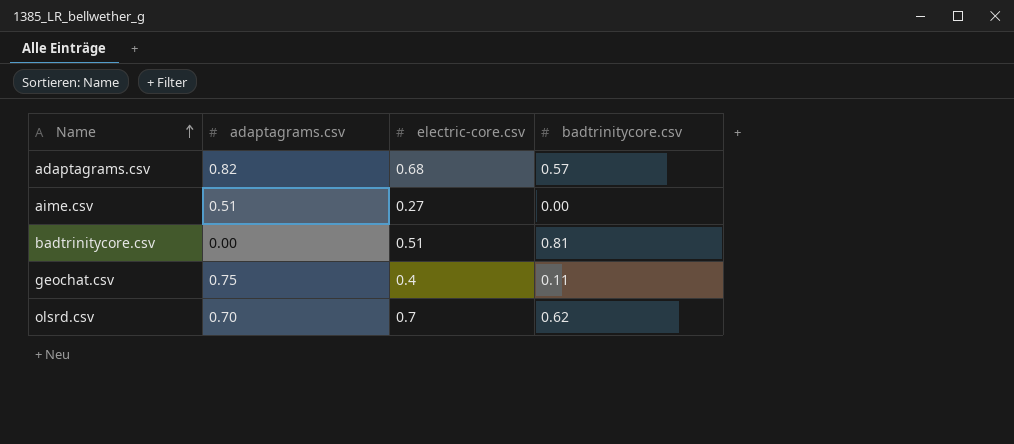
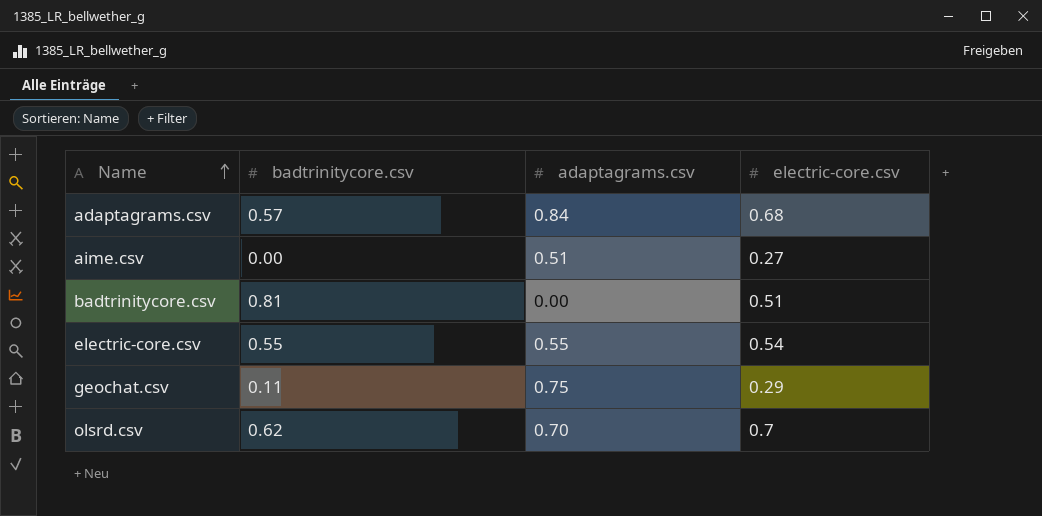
column badtrinitycore.csv | position: 4 -> 2
adaptagrams.csv | adaptagrams.csv: 0.82 -> 0.84
row electric-core.csv: none -> 0.55 | 0.55 | 0.54
geochat.csv | electric-core.csv: 0.4 -> 0.29

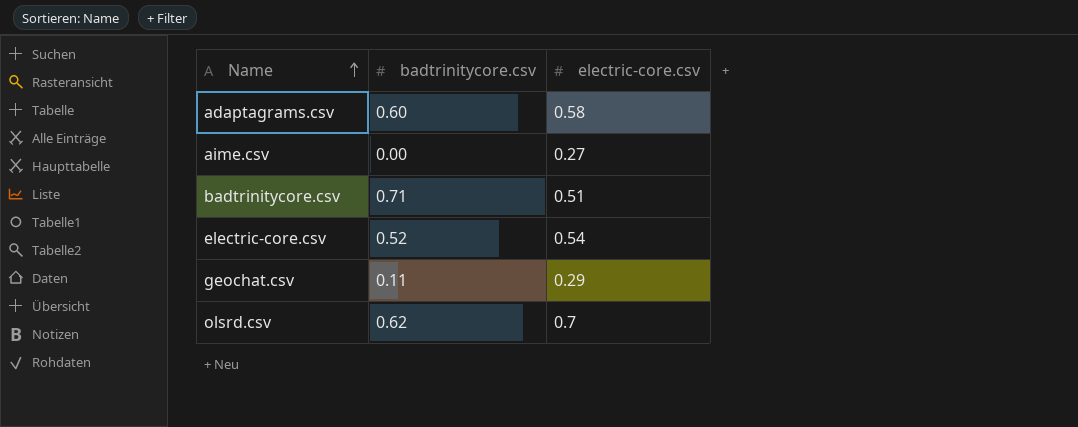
column adaptagrams.csv | position: 3 -> none
adaptagrams.csv | badtrinitycore.csv: 0.57 -> 0.60
adaptagrams.csv | electric-core.csv: 0.68 -> 0.58
badtrinitycore.csv | badtrinitycore.csv: 0.81 -> 0.71
electric-core.csv | badtrinitycore.csv: 0.55 -> 0.52

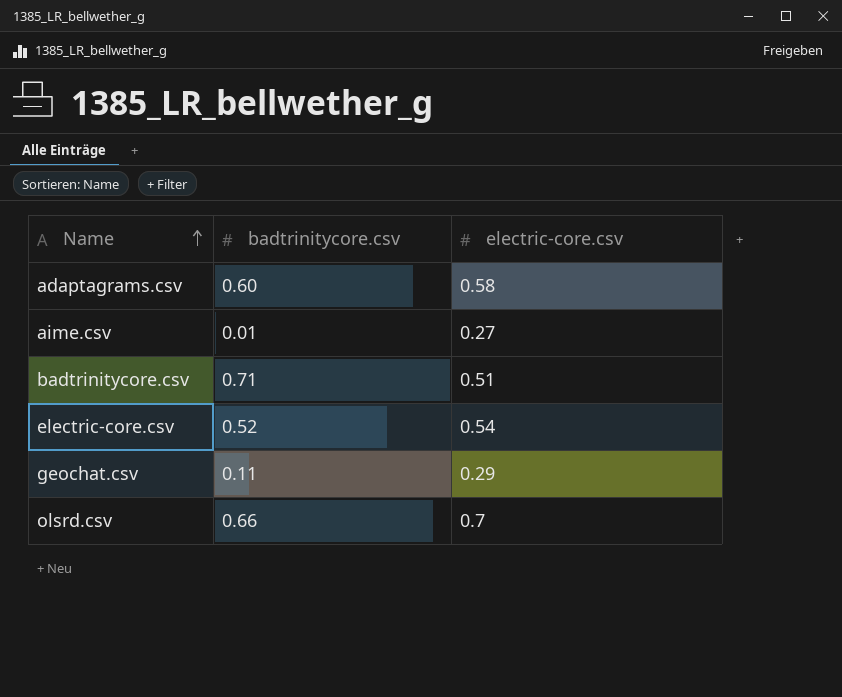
aime.csv | badtrinitycore.csv: 0.00 -> 0.01
olsrd.csv | badtrinitycore.csv: 0.62 -> 0.66

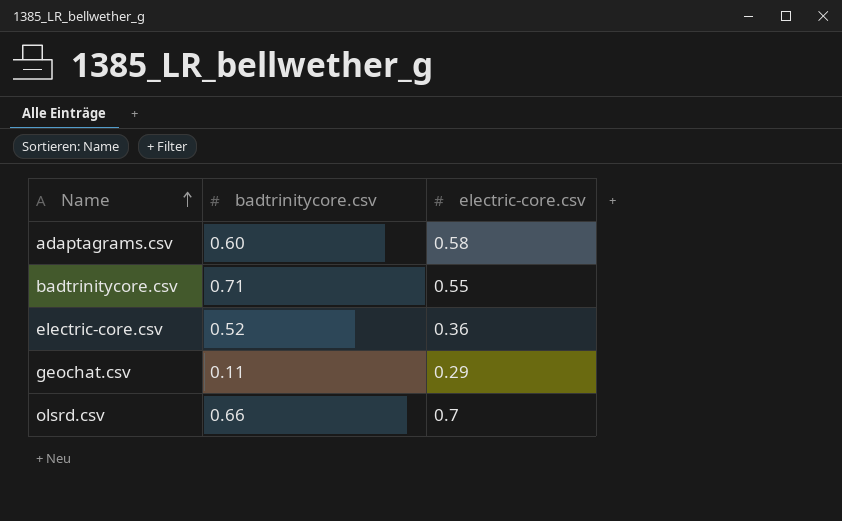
row aime.csv: 0.01 | 0.27 -> none
badtrinitycore.csv | electric-core.csv: 0.51 -> 0.55
electric-core.csv | electric-core.csv: 0.54 -> 0.36

